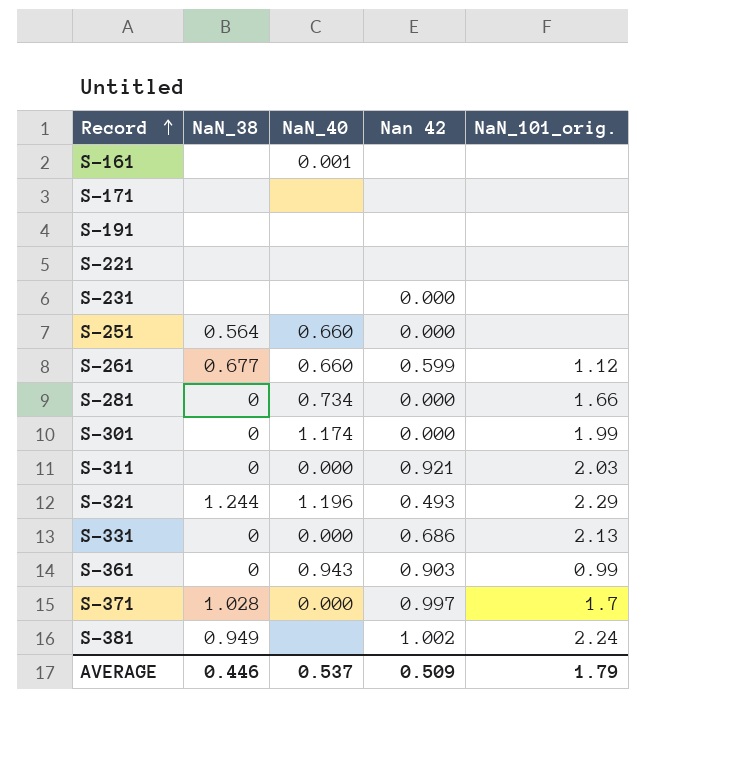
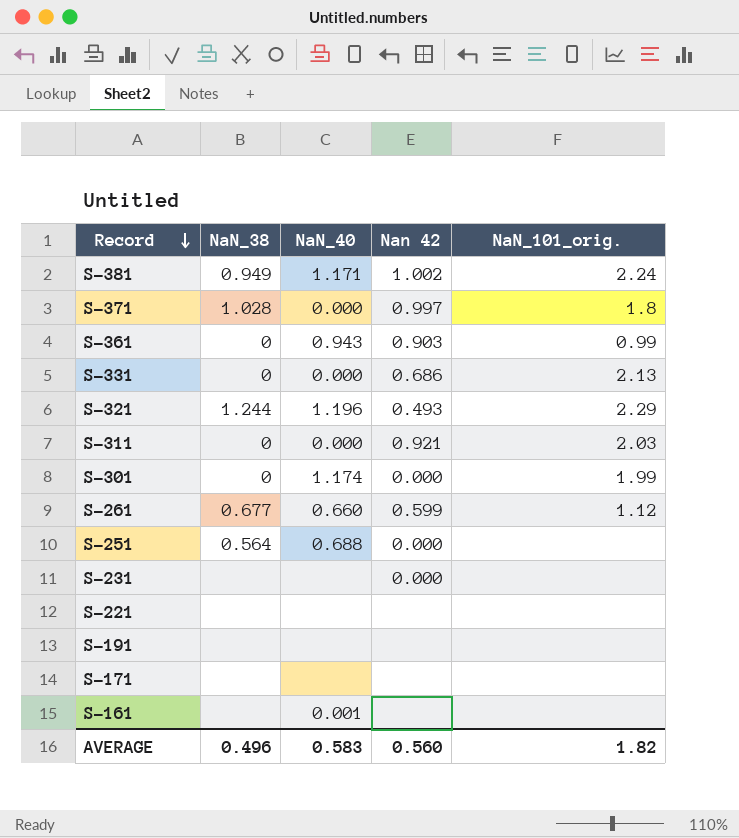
row order: Record ascending -> Record descending
row S-281: 0 | 0.734 | 0.000 | 1.66 -> none
S-381 | NaN_40: none -> 1.171
S-371 | NaN_101_orig.: 1.7 -> 1.8
S-251 | NaN_40: 0.660 -> 0.688
AVERAGE | NaN_38: 0.446 -> 0.496
AVERAGE | NaN_40: 0.537 -> 0.583
AVERAGE | Nan 42: 0.509 -> 0.560
AVERAGE | NaN_101_orig.: 1.79 -> 1.82

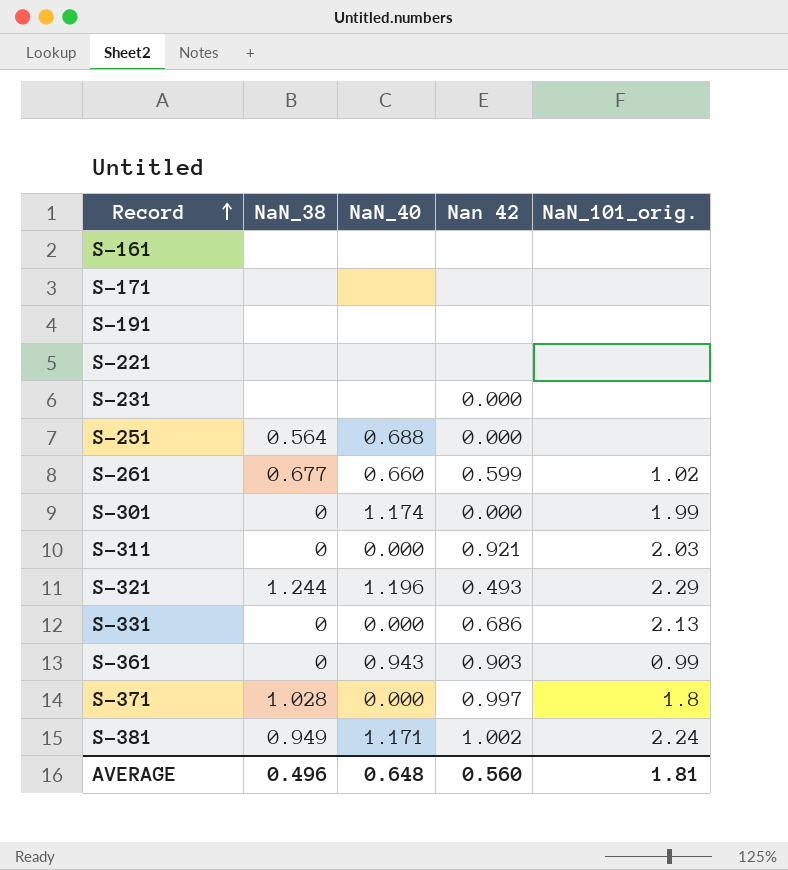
row order: Record descending -> Record ascending
S-161 | NaN_40: 0.001 -> none
S-261 | NaN_101_orig.: 1.12 -> 1.02
AVERAGE | NaN_40: 0.583 -> 0.648
AVERAGE | NaN_101_orig.: 1.82 -> 1.81

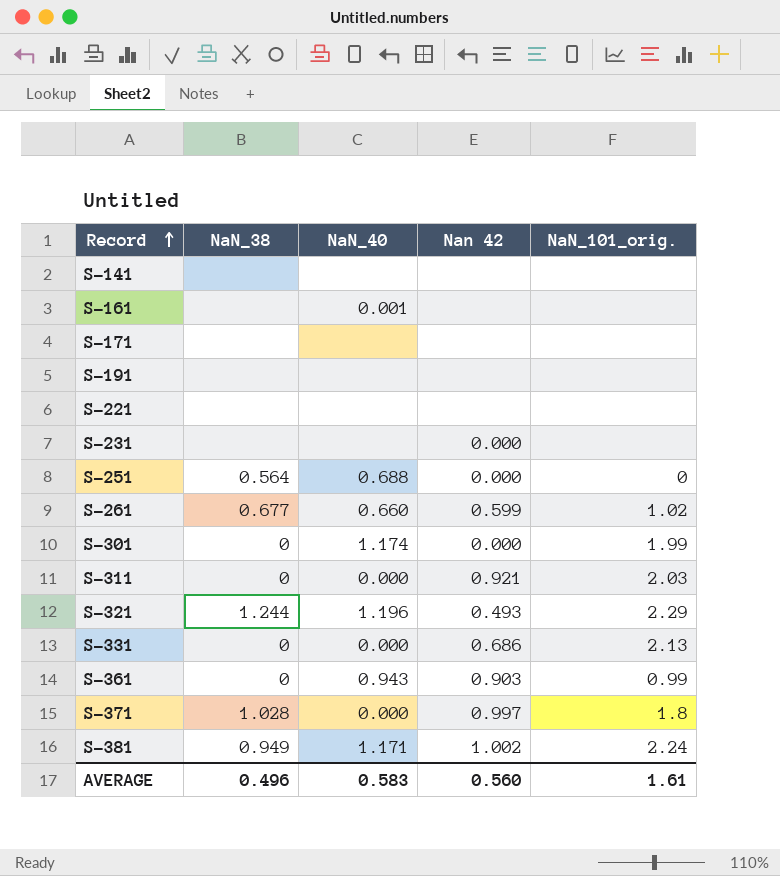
row S-141: none -> none | none | none | none
S-161 | NaN_40: none -> 0.001
S-251 | NaN_101_orig.: none -> 0
AVERAGE | NaN_40: 0.648 -> 0.583
AVERAGE | NaN_101_orig.: 1.81 -> 1.61

